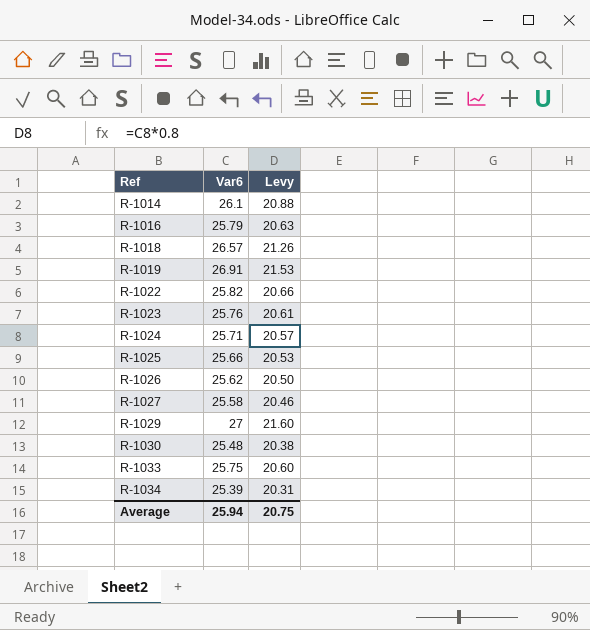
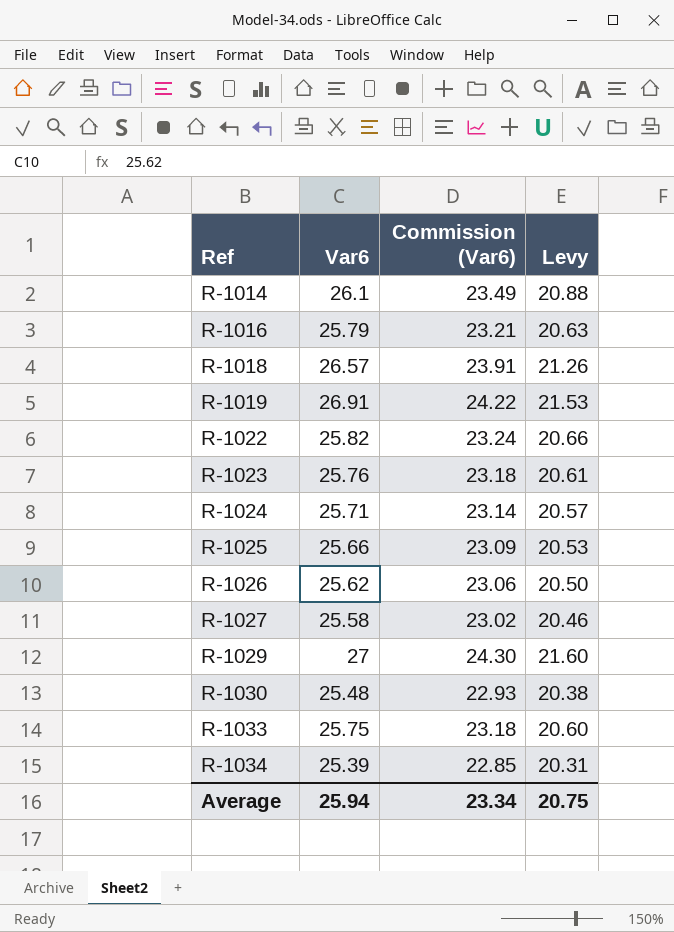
column Commission (Var6) | formula: none -> [Var6] * 0.9

